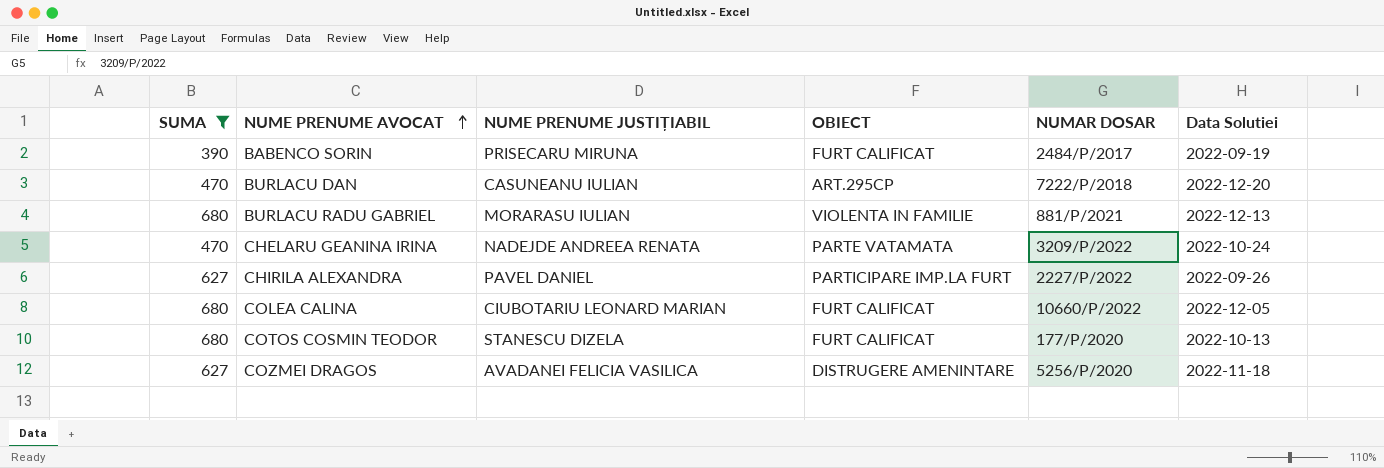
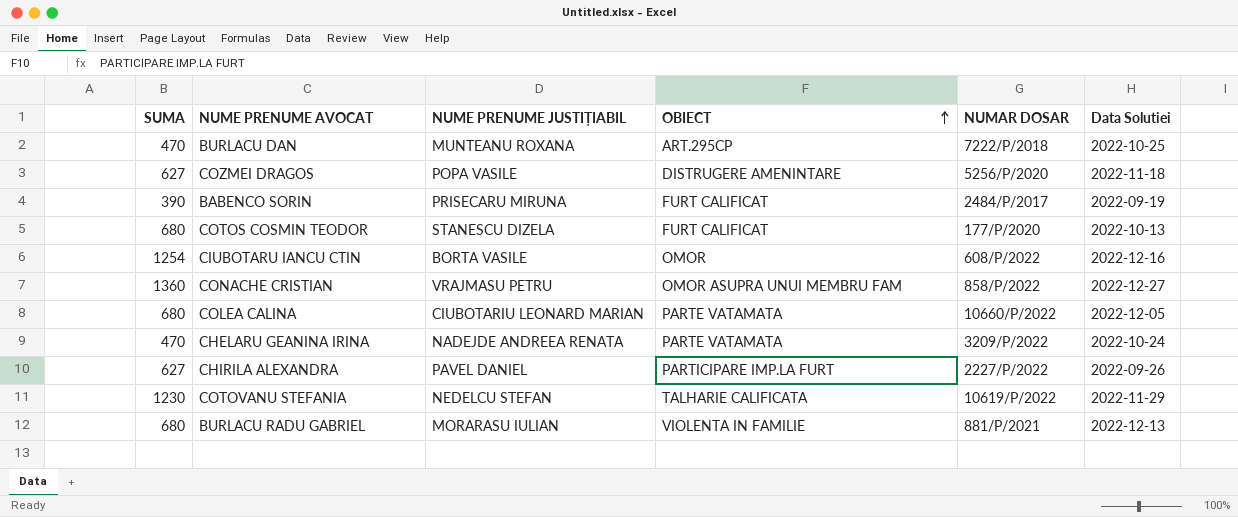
filter: SUMA <= 680 -> none
row order: NUME PRENUME AVOCAT ascending -> OBIECT ascending
BURLACU DAN | NUME PRENUME JUSTIȚIABIL: CASUNEANU IULIAN -> MUNTEANU ROXANA
BURLACU DAN | Data Solutiei: 2022-12-20 -> 2022-10-25
COZMEI DRAGOS | NUME PRENUME JUSTIȚIABIL: AVADANEI FELICIA VASILICA -> POPA VASILE
COLEA CALINA | OBIECT: FURT CALIFICAT -> PARTE VATAMATA

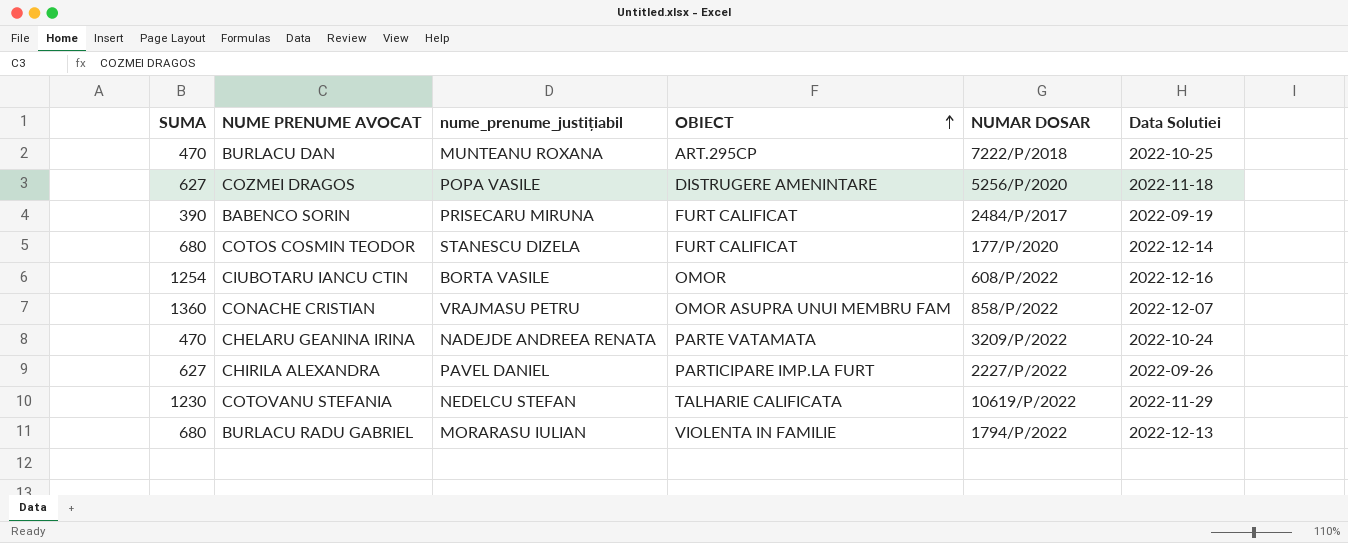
column name: NUME PRENUME JUSTIȚIABIL -> nume_prenume_justițiabil
row COLEA CALINA: 680 | CIUBOTARIU LEONARD MARIAN | PARTE VATAMATA | 10660/P/2022 | 2022-12-05 -> none
COTOS COSMIN TEODOR | Data Solutiei: 2022-10-13 -> 2022-12-14
CONACHE CRISTIAN | Data Solutiei: 2022-12-27 -> 2022-12-07
BURLACU RADU GABRIEL | NUMAR DOSAR: 881/P/2021 -> 1794/P/2022

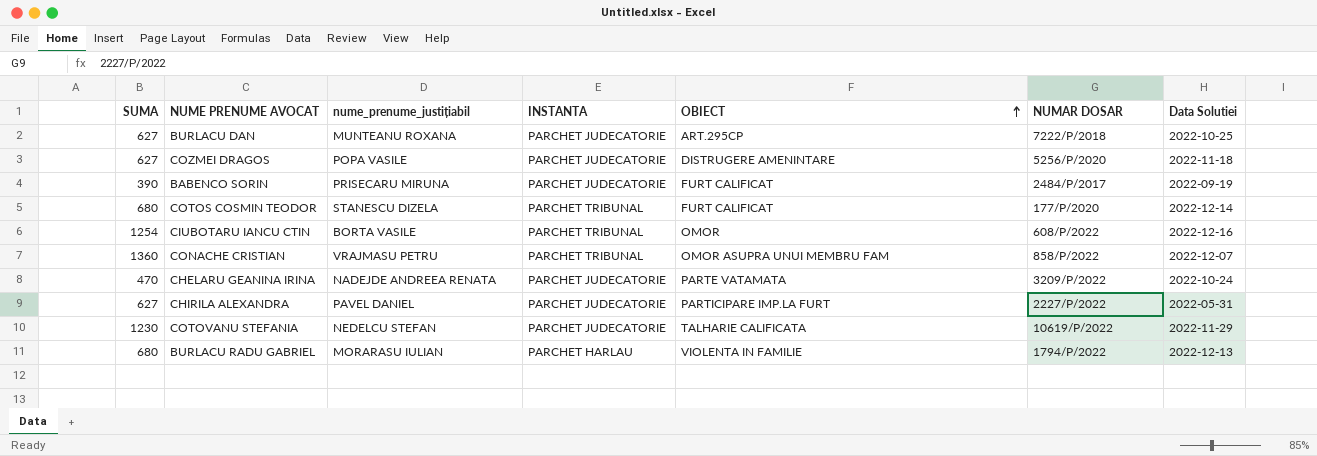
column INSTANTA | position: none -> 4
BURLACU DAN | SUMA: 470 -> 627
CHIRILA ALEXANDRA | Data Solutiei: 2022-09-26 -> 2022-05-31

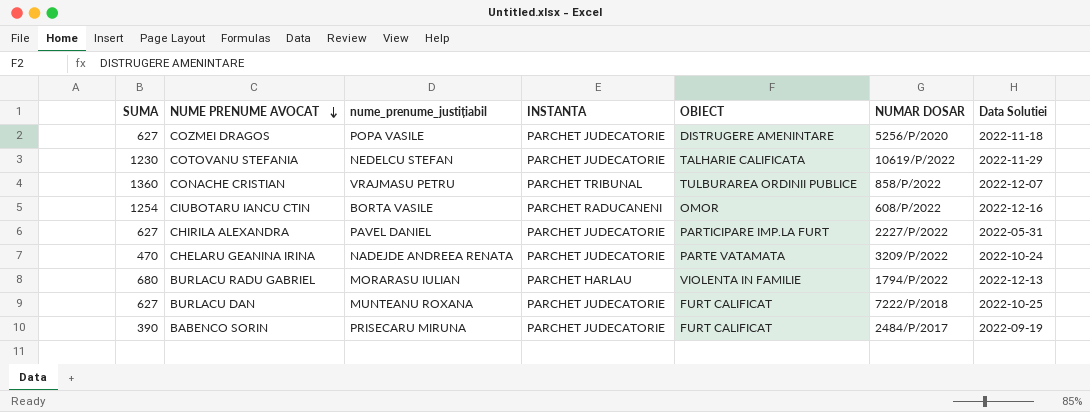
row order: OBIECT ascending -> NUME PRENUME AVOCAT descending
row COTOS COSMIN TEODOR: 680 | STANESCU DIZELA | PARCHET TRIBUNAL | FURT CALIFICAT | 177/P/2020 | 2022-12-14 -> none
CONACHE CRISTIAN | OBIECT: OMOR ASUPRA UNUI MEMBRU FAM -> TULBURAREA ORDINII PUBLICE
CIUBOTARU IANCU CTIN | INSTANTA: PARCHET TRIBUNAL -> PARCHET RADUCANENI
BURLACU DAN | OBIECT: ART.295CP -> FURT CALIFICAT

